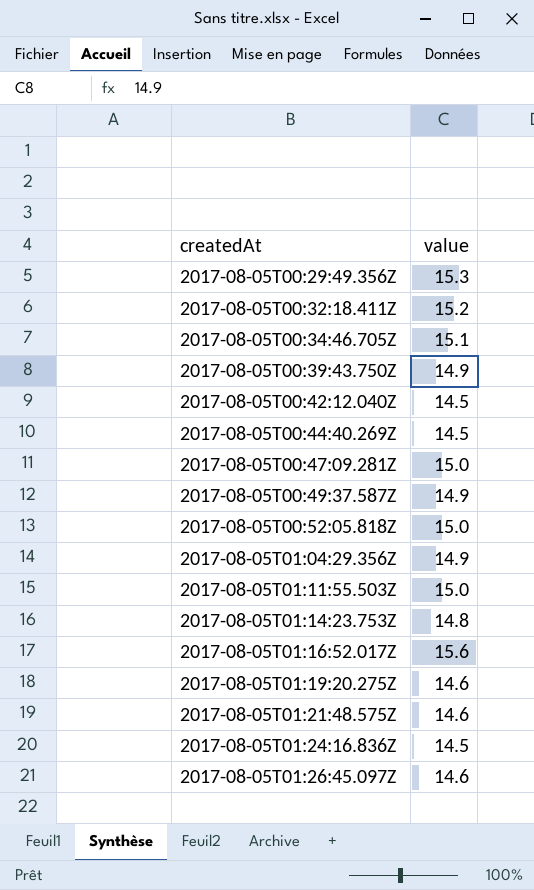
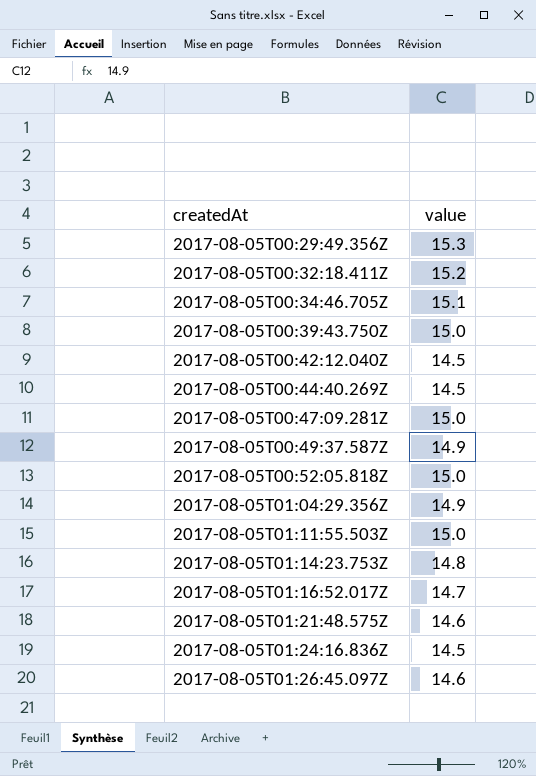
row 2017-08-05T01:19:20.275Z: 14.6 -> none
2017-08-05T00:39:43.750Z | value: 14.9 -> 15.0
2017-08-05T01:16:52.017Z | value: 15.6 -> 14.7

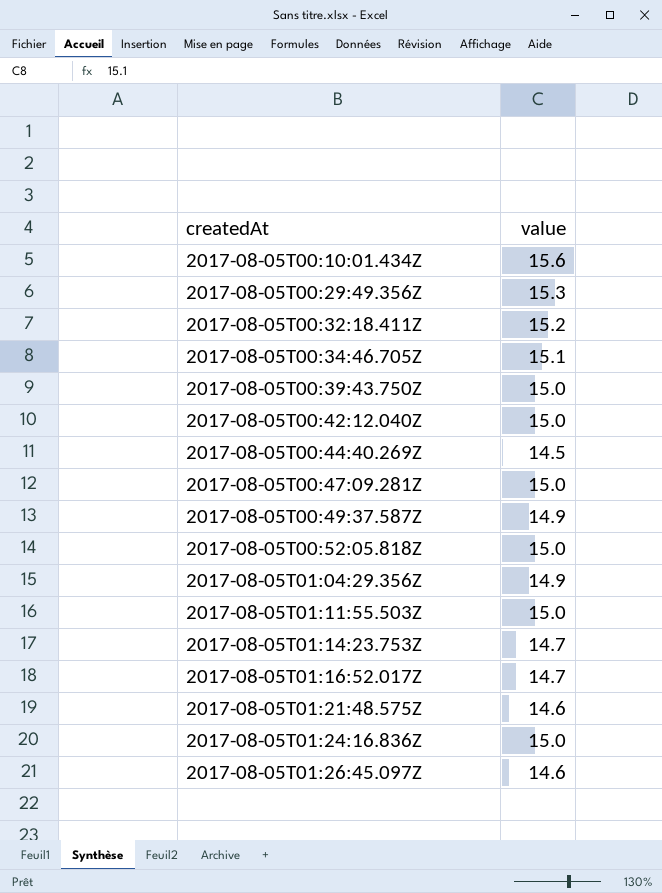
row 2017-08-05T00:10:01.434Z: none -> 15.6
2017-08-05T00:42:12.040Z | value: 14.5 -> 15.0
2017-08-05T01:14:23.753Z | value: 14.8 -> 14.7
2017-08-05T01:24:16.836Z | value: 14.5 -> 15.0

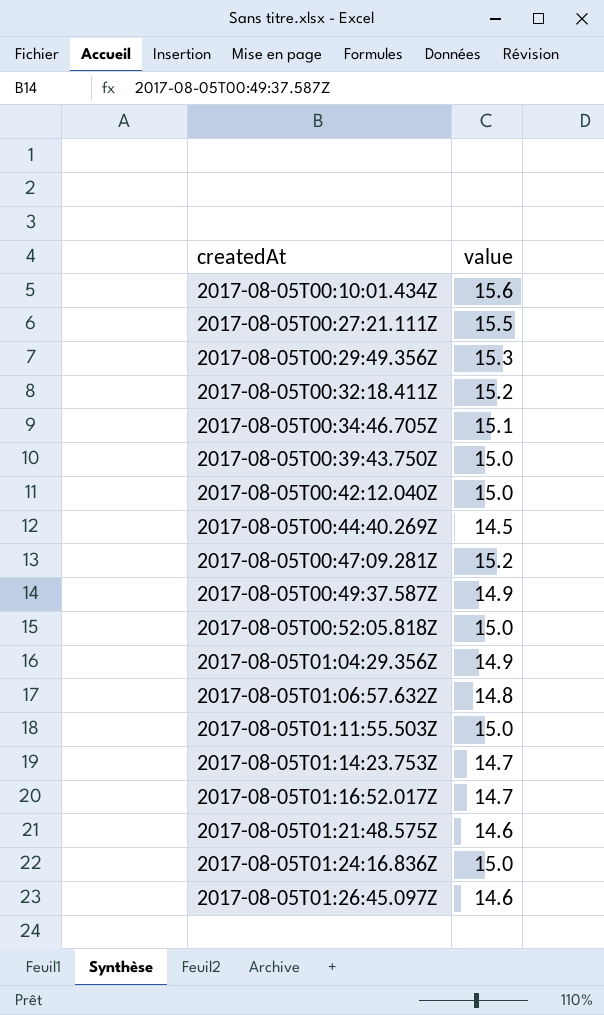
row 2017-08-05T00:27:21.111Z: none -> 15.5
2017-08-05T00:47:09.281Z | value: 15.0 -> 15.2
row 2017-08-05T01:06:57.632Z: none -> 14.8

